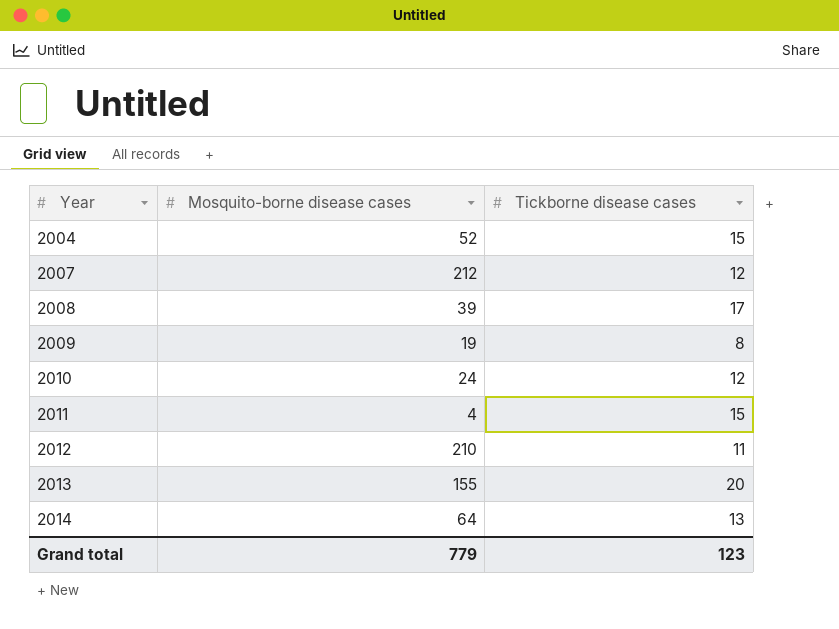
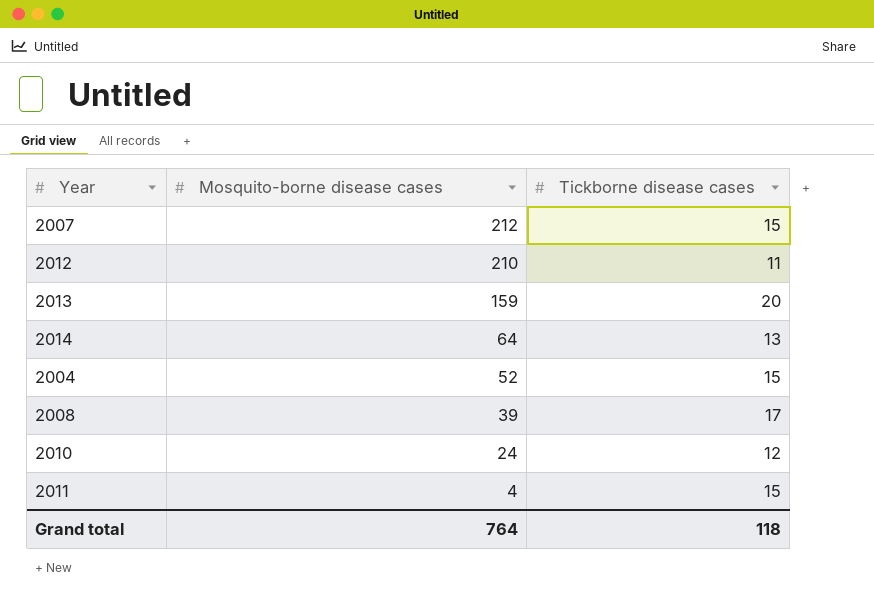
row order: Year ascending -> Mosquito-borne disease cases descending
row 2009: 19 | 8 -> none
2007 | Tickborne disease cases: 12 -> 15
2013 | Mosquito-borne disease cases: 155 -> 159
Grand total | Mosquito-borne disease cases: 779 -> 764
Grand total | Tickborne disease cases: 123 -> 118

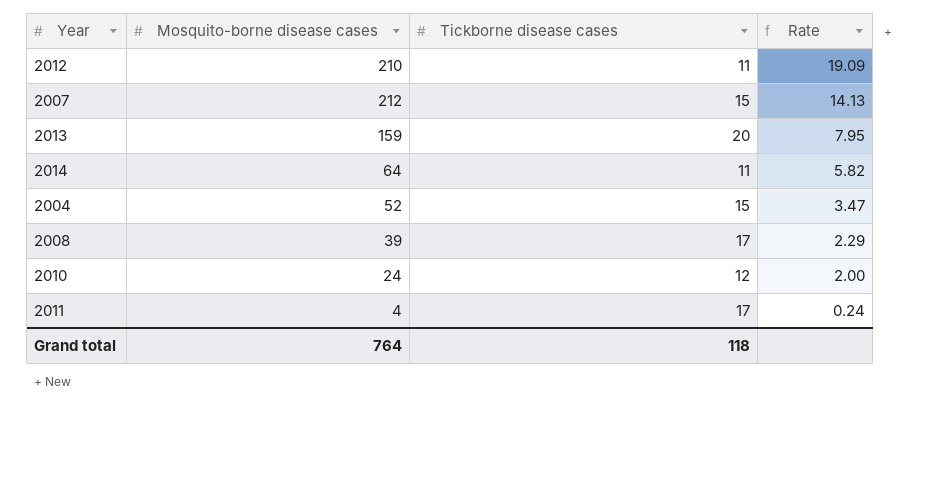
row order: Mosquito-borne disease cases descending -> Rate descending
column Rate | formula: none -> [Mosquito-borne disease cases] / [Tickborne disease cases]
2014 | Tickborne disease cases: 13 -> 11
2011 | Tickborne disease cases: 15 -> 17

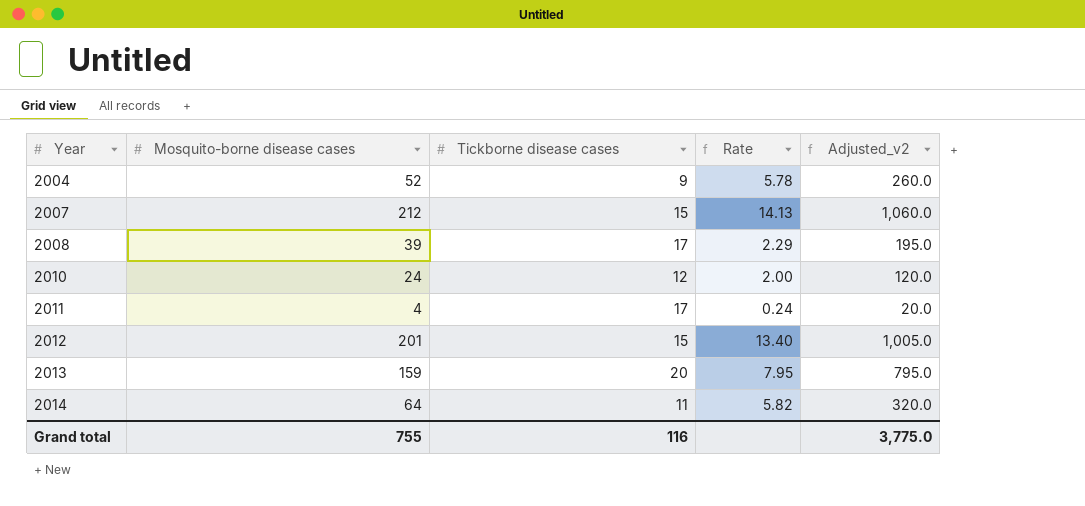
row order: Rate descending -> Year ascending
column Adjusted_v2 | formula: none -> [Mosquito-borne disease cases] * 5
2004 | Tickborne disease cases: 15 -> 9
2004 | Rate: 3.47 -> 5.78
2012 | Mosquito-borne disease cases: 210 -> 201
2012 | Tickborne disease cases: 11 -> 15
2012 | Rate: 19.09 -> 13.40
Grand total | Mosquito-borne disease cases: 764 -> 755
Grand total | Tickborne disease cases: 118 -> 116

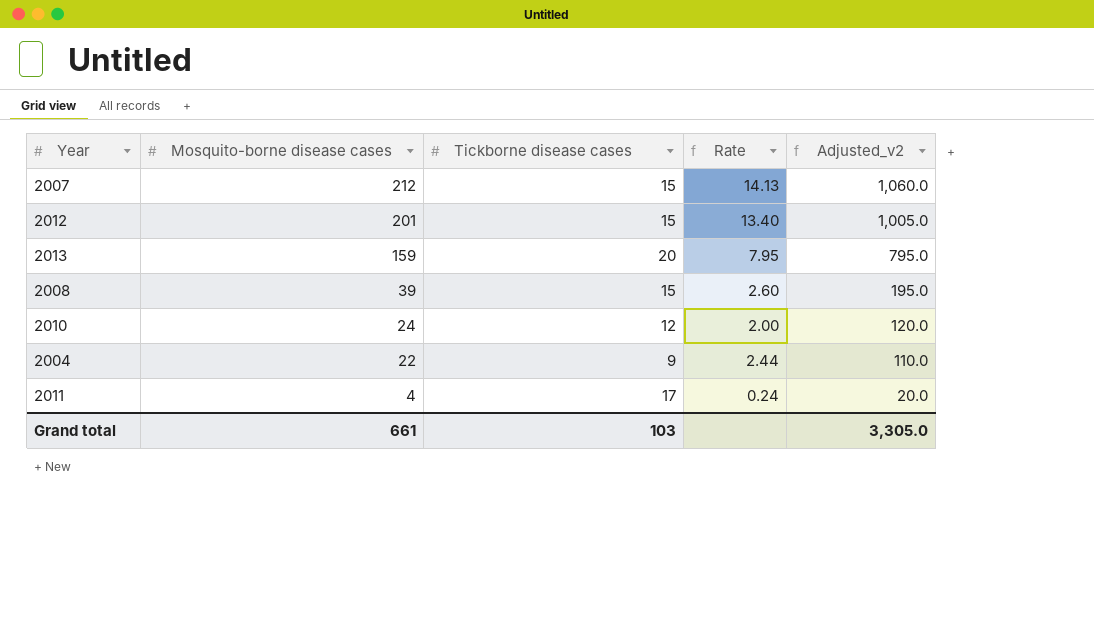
row order: Year ascending -> Mosquito-borne disease cases descending
row 2014: 64 | 11 | 5.82 | 320.0 -> none
2008 | Tickborne disease cases: 17 -> 15
2008 | Rate: 2.29 -> 2.60
2004 | Mosquito-borne disease cases: 52 -> 22
2004 | Rate: 5.78 -> 2.44
2004 | Adjusted_v2: 260.0 -> 110.0
Grand total | Mosquito-borne disease cases: 755 -> 661
Grand total | Tickborne disease cases: 116 -> 103
Grand total | Adjusted_v2: 3,775.0 -> 3,305.0

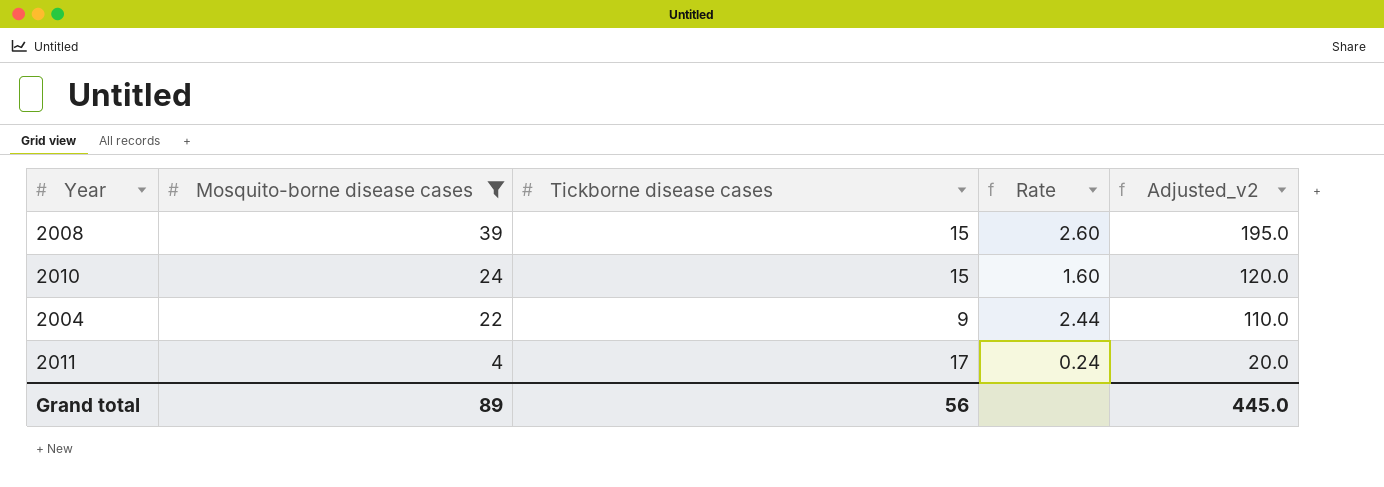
filter: none -> Mosquito-borne disease cases <= 39
2010 | Tickborne disease cases: 12 -> 15
2010 | Rate: 2.00 -> 1.60
Grand total | Mosquito-borne disease cases: 661 -> 89
Grand total | Tickborne disease cases: 103 -> 56
Grand total | Adjusted_v2: 3,305.0 -> 445.0

